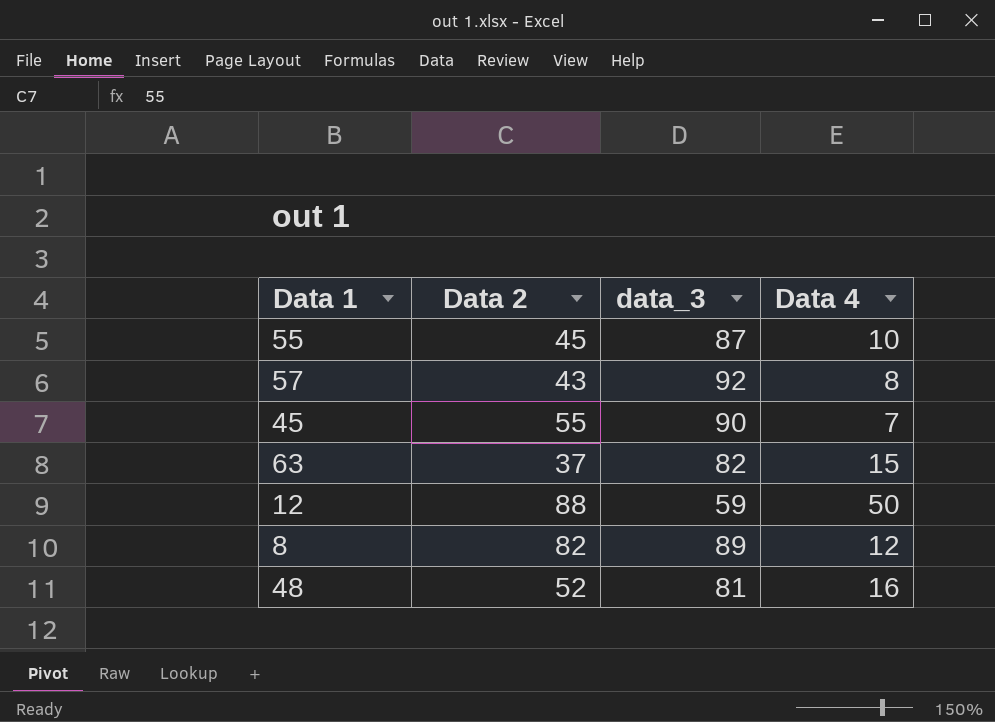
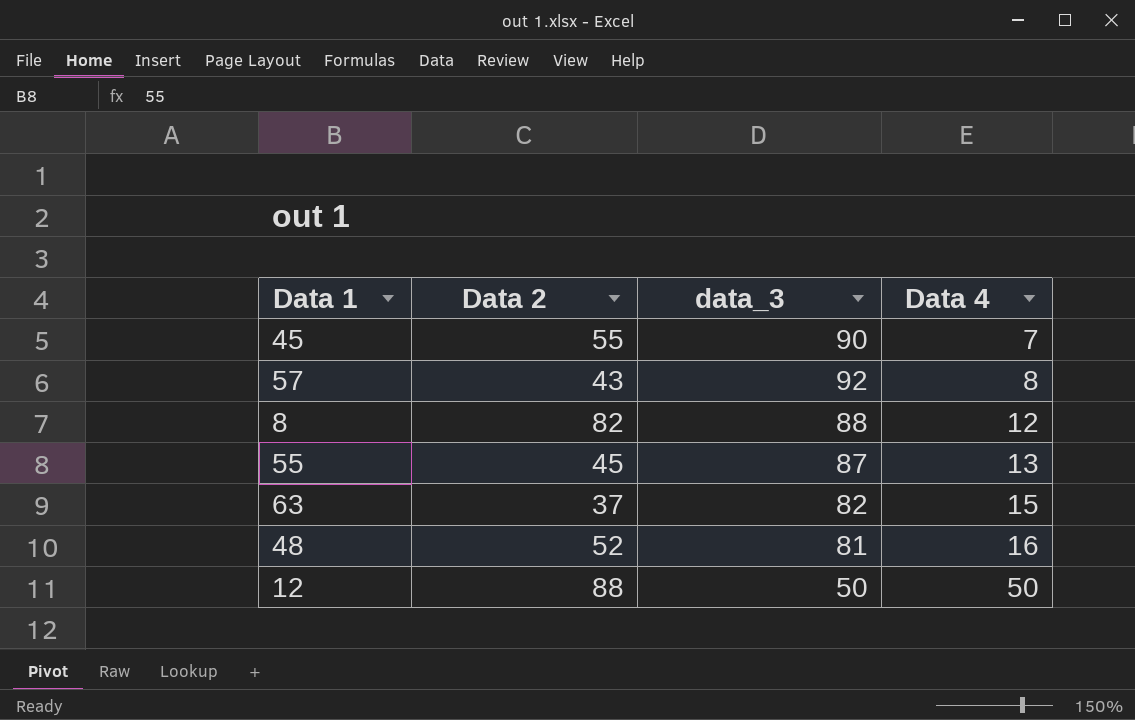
row order: none -> Data 4 ascending
8 | data_3: 89 -> 88
55 | Data 4: 10 -> 13
12 | data_3: 59 -> 50

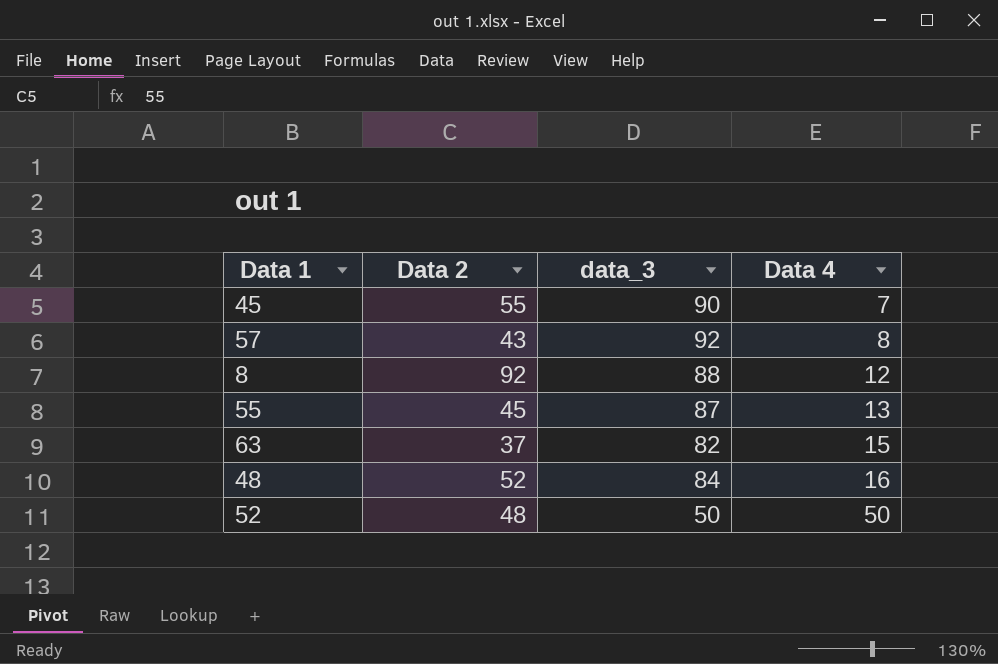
row 12: 88 | 50 | 50 -> none
8 | Data 2: 82 -> 92
48 | data_3: 81 -> 84
row 52: none -> 48 | 50 | 50

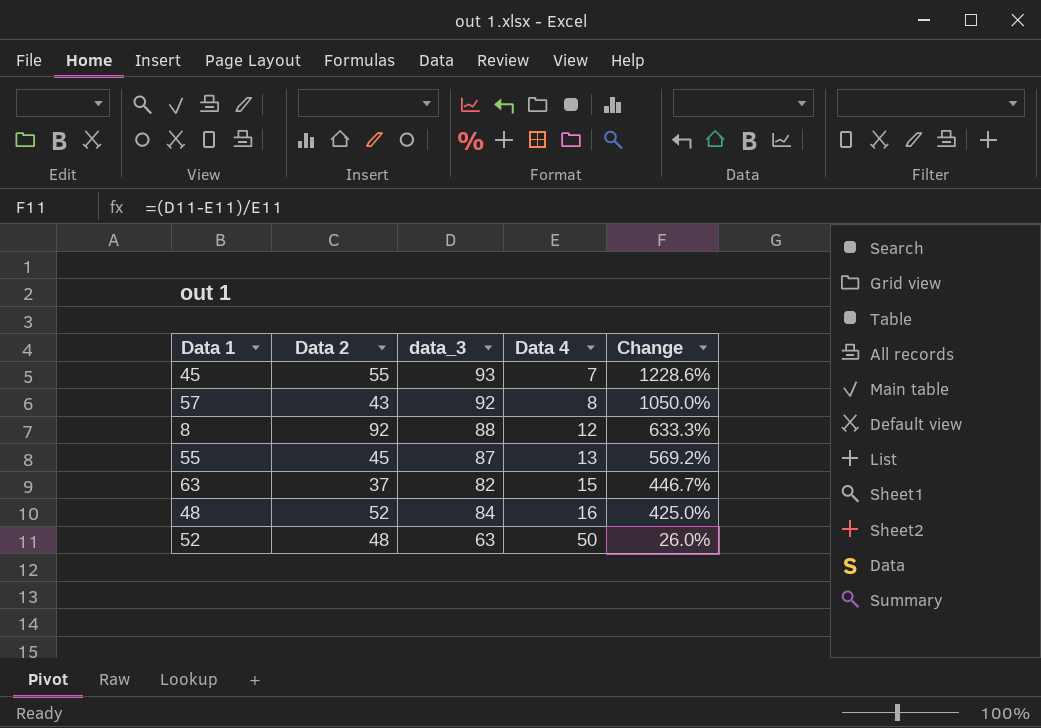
column Change | formula: none -> ([data_3] - [Data 4]) / [Data 4]
45 | data_3: 90 -> 93
52 | data_3: 50 -> 63

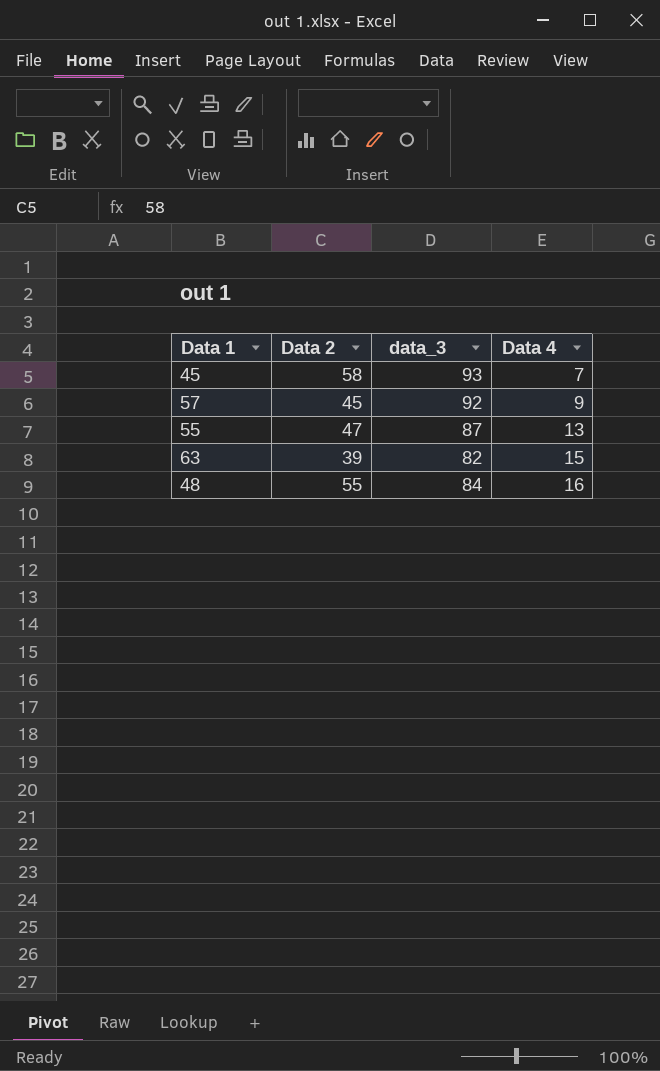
column Change | formula: ([data_3] - [Data 4]) / [Data 4] -> none
row 8: 92 | 88 | 12 | 633.3% -> none
row 52: 48 | 63 | 50 | 26.0% -> none
45 | Data 2: 55 -> 58
57 | Data 2: 43 -> 45
57 | Data 4: 8 -> 9
55 | Data 2: 45 -> 47
63 | Data 2: 37 -> 39
48 | Data 2: 52 -> 55

